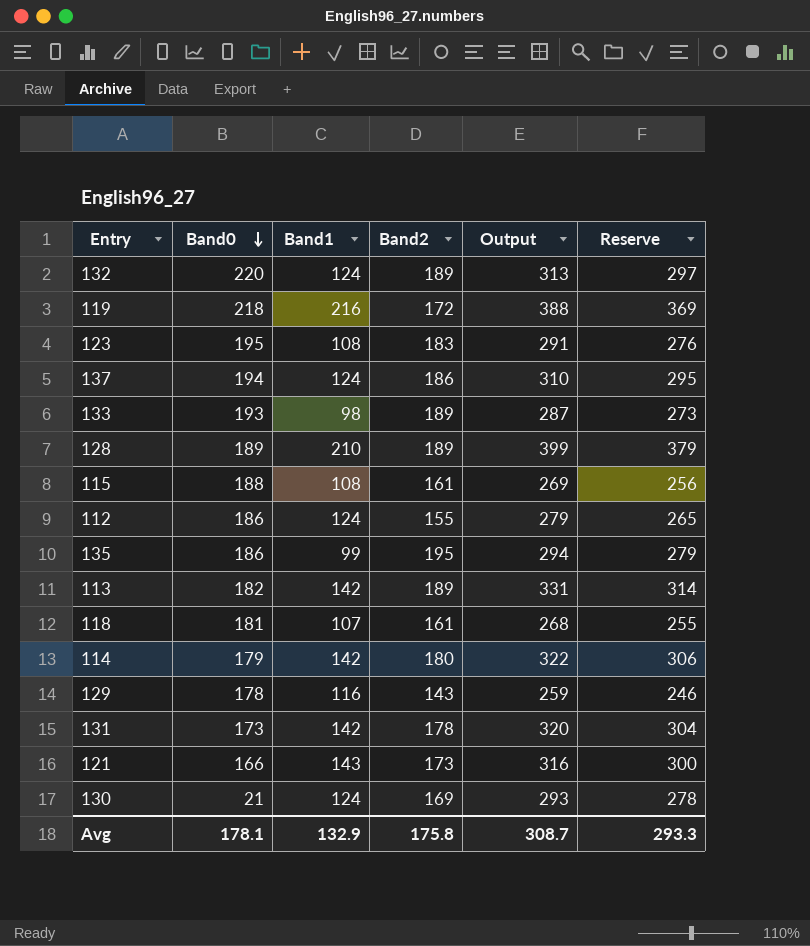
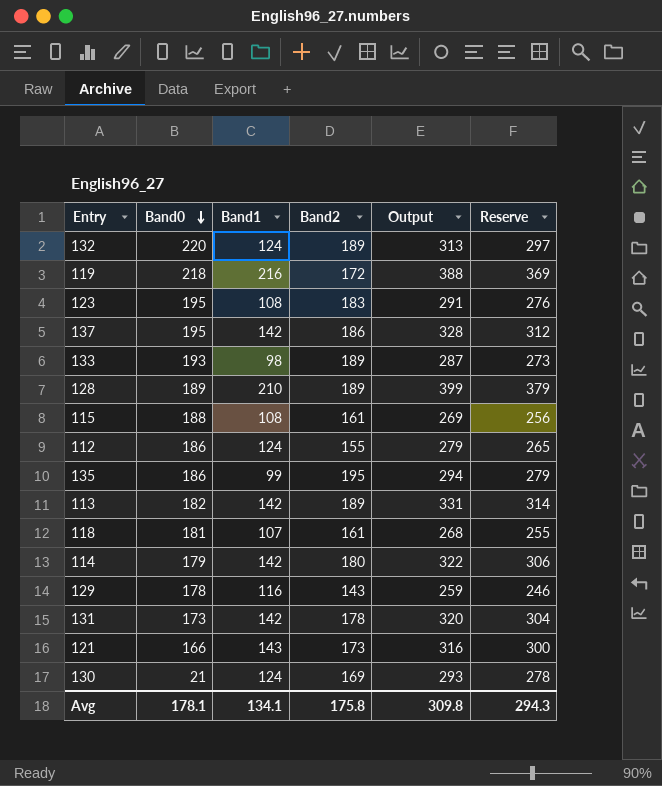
137 | Band0: 194 -> 195
137 | Band1: 124 -> 142
137 | Output: 310 -> 328
137 | Reserve: 295 -> 312
Avg | Band1: 132.9 -> 134.1
Avg | Output: 308.7 -> 309.8
Avg | Reserve: 293.3 -> 294.3

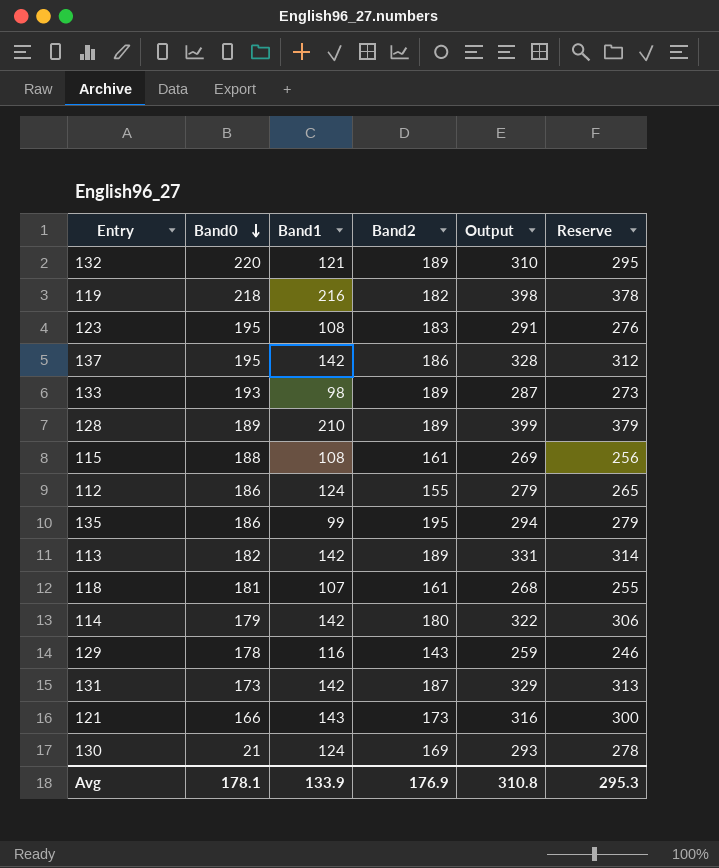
132 | Band1: 124 -> 121
132 | Output: 313 -> 310
132 | Reserve: 297 -> 295
119 | Band2: 172 -> 182
119 | Output: 388 -> 398
119 | Reserve: 369 -> 378
131 | Band2: 178 -> 187
131 | Output: 320 -> 329
131 | Reserve: 304 -> 313
Avg | Band1: 134.1 -> 133.9
Avg | Band2: 175.8 -> 176.9
Avg | Output: 309.8 -> 310.8
Avg | Reserve: 294.3 -> 295.3

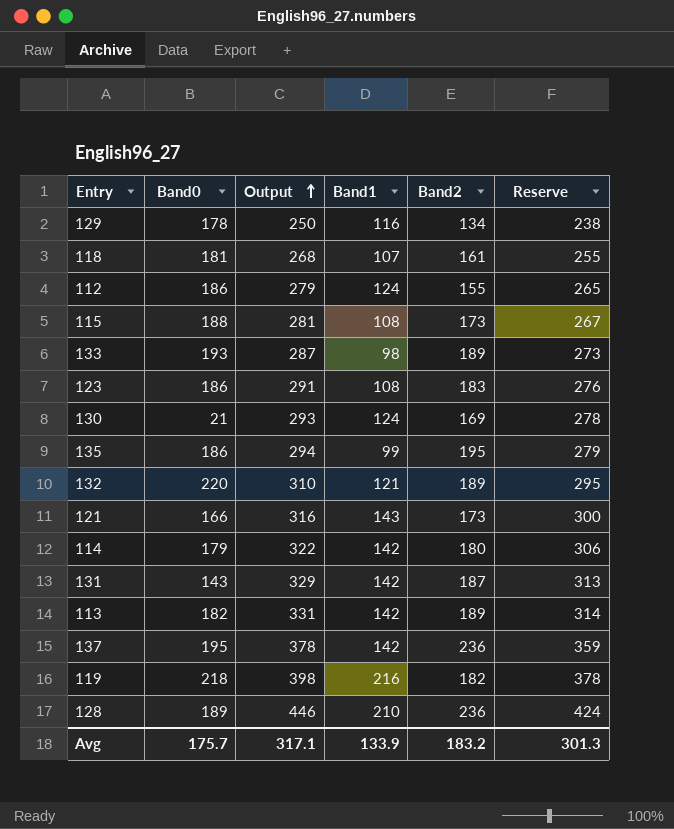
row order: Band0 descending -> Output ascending
column Output | position: 5 -> 3
129 | Output: 259 -> 250
129 | Band2: 143 -> 134
129 | Reserve: 246 -> 238
115 | Output: 269 -> 281
115 | Band2: 161 -> 173
115 | Reserve: 256 -> 267
123 | Band0: 195 -> 186
131 | Band0: 173 -> 143
137 | Output: 328 -> 378
137 | Band2: 186 -> 236
137 | Reserve: 312 -> 359
128 | Output: 399 -> 446
128 | Band2: 189 -> 236
128 | Reserve: 379 -> 424
Avg | Band0: 178.1 -> 175.7
Avg | Output: 310.8 -> 317.1
Avg | Band2: 176.9 -> 183.2
Avg | Reserve: 295.3 -> 301.3

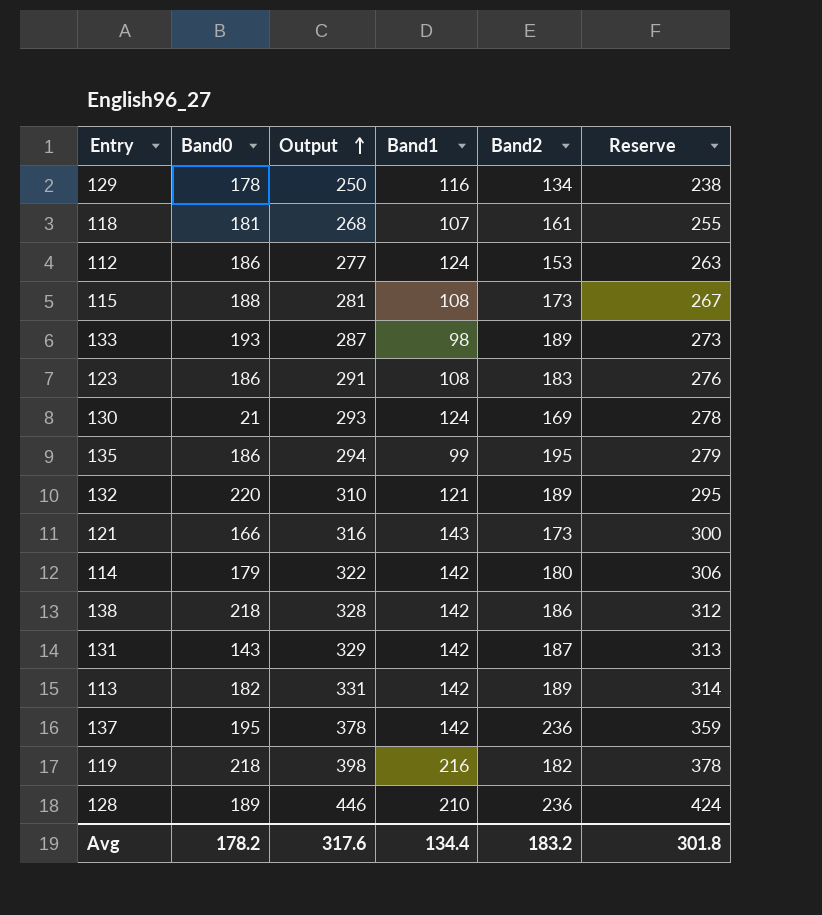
112 | Output: 279 -> 277
112 | Band2: 155 -> 153
112 | Reserve: 265 -> 263
row 138: none -> 218 | 328 | 142 | 186 | 312
Avg | Band0: 175.7 -> 178.2
Avg | Output: 317.1 -> 317.6
Avg | Band1: 133.9 -> 134.4
Avg | Reserve: 301.3 -> 301.8

